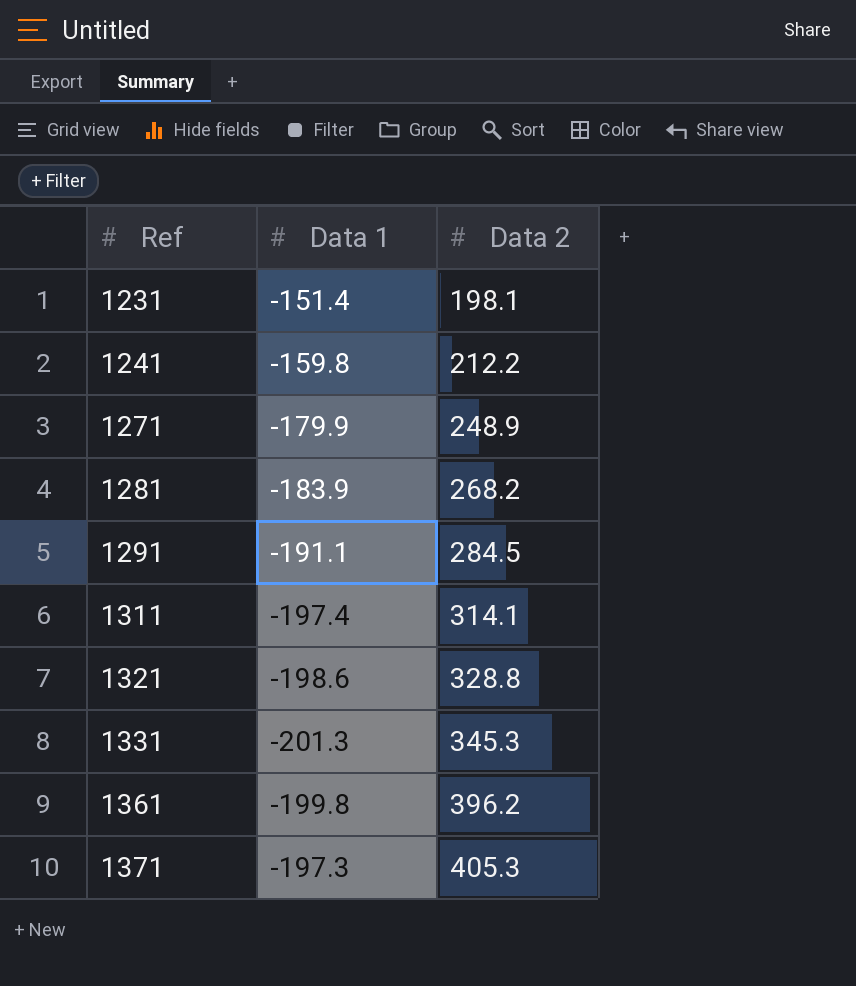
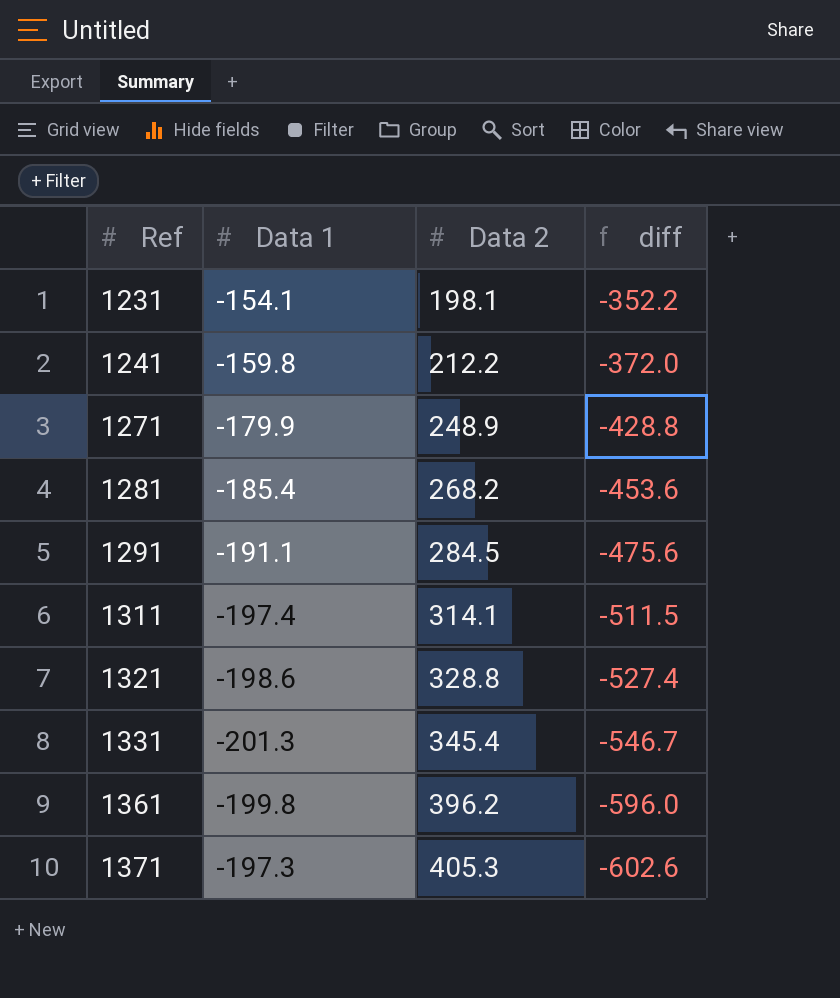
column diff | formula: none -> [Data 1] - [Data 2]
1231 | Data 1: -151.4 -> -154.1
1281 | Data 1: -183.9 -> -185.4
1331 | Data 2: 345.3 -> 345.4

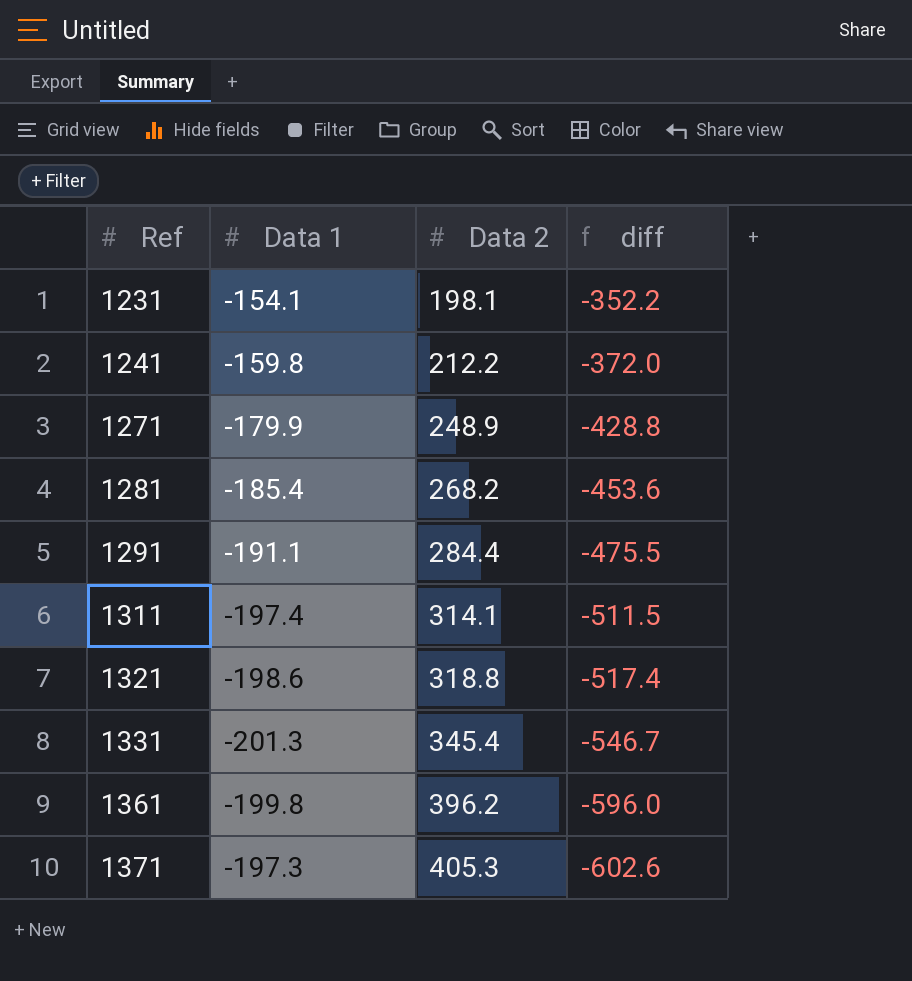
1291 | Data 2: 284.5 -> 284.4
1291 | diff: -475.6 -> -475.5
1321 | Data 2: 328.8 -> 318.8
1321 | diff: -527.4 -> -517.4

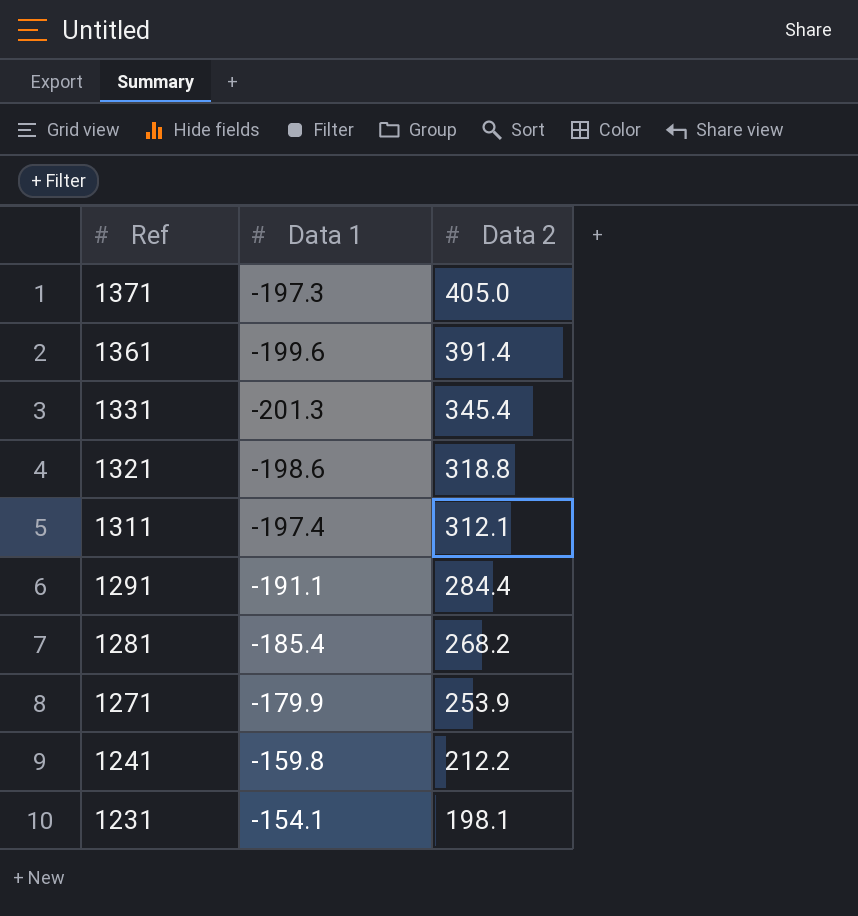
row order: Ref ascending -> Ref descending
column diff | formula: [Data 1] - [Data 2] -> none
1371 | Data 2: 405.3 -> 405.0
1361 | Data 1: -199.8 -> -199.6
1361 | Data 2: 396.2 -> 391.4
1311 | Data 2: 314.1 -> 312.1
1271 | Data 2: 248.9 -> 253.9

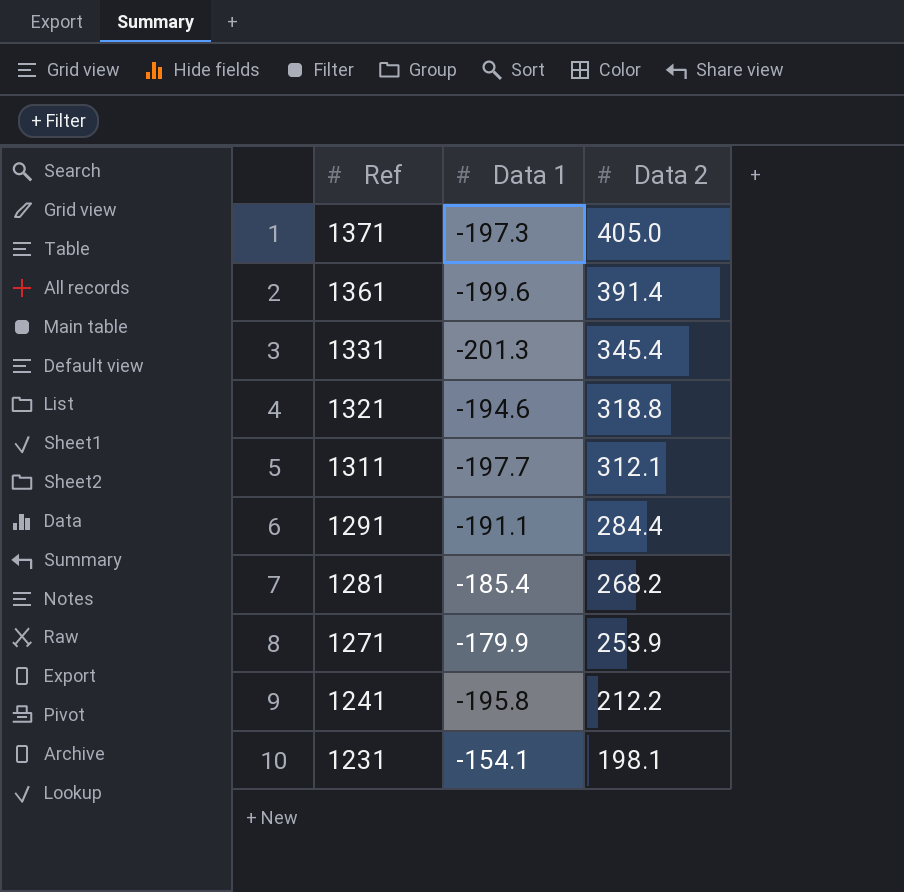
1321 | Data 1: -198.6 -> -194.6
1311 | Data 1: -197.4 -> -197.7
1241 | Data 1: -159.8 -> -195.8

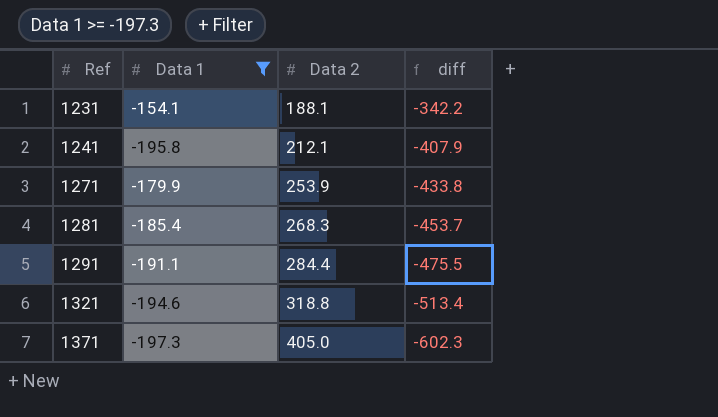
filter: none -> Data 1 >= -197.3
row order: Ref descending -> Ref ascending
column diff | formula: none -> [Data 1] - [Data 2]
1231 | Data 2: 198.1 -> 188.1
1241 | Data 2: 212.2 -> 212.1
1281 | Data 2: 268.2 -> 268.3

